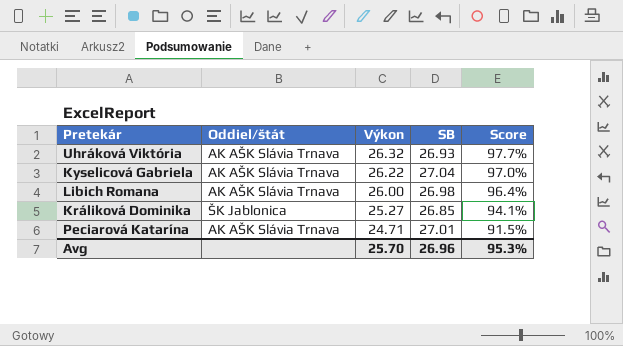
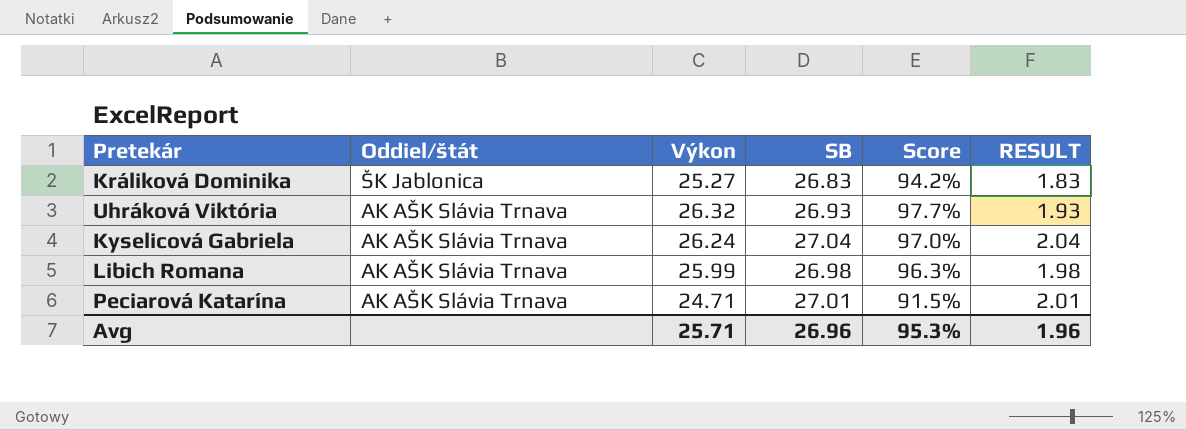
row order: Výkon descending -> Oddiel/štát descending
column RESULT | formula: none -> [SB] - 25
Králiková Dominika | SB: 26.85 -> 26.83
Králiková Dominika | Score: 94.1% -> 94.2%
Kyselicová Gabriela | Výkon: 26.22 -> 26.24
Libich Romana | Výkon: 26.00 -> 25.99
Libich Romana | Score: 96.4% -> 96.3%
Avg | Výkon: 25.70 -> 25.71

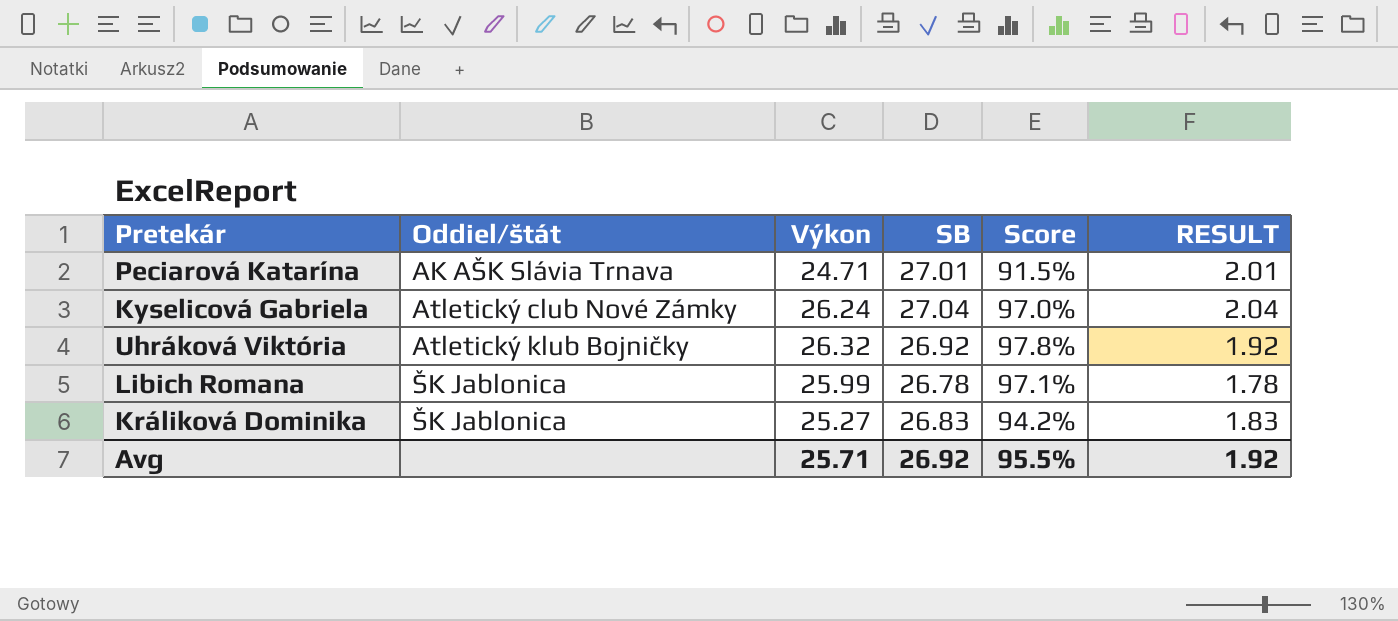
row order: Oddiel/štát descending -> Oddiel/štát ascending
Kyselicová Gabriela | Oddiel/štát: AK AŠK Slávia Trnava -> Atletický club Nové Zámky
Uhráková Viktória | Oddiel/štát: AK AŠK Slávia Trnava -> Atletický klub Bojničky
Uhráková Viktória | SB: 26.93 -> 26.92
Uhráková Viktória | Score: 97.7% -> 97.8%
Uhráková Viktória | RESULT: 1.93 -> 1.92
Libich Romana | Oddiel/štát: AK AŠK Slávia Trnava -> ŠK Jablonica
Libich Romana | SB: 26.98 -> 26.78
Libich Romana | Score: 96.3% -> 97.1%
Libich Romana | RESULT: 1.98 -> 1.78
Avg | SB: 26.96 -> 26.92
Avg | Score: 95.3% -> 95.5%
Avg | RESULT: 1.96 -> 1.92

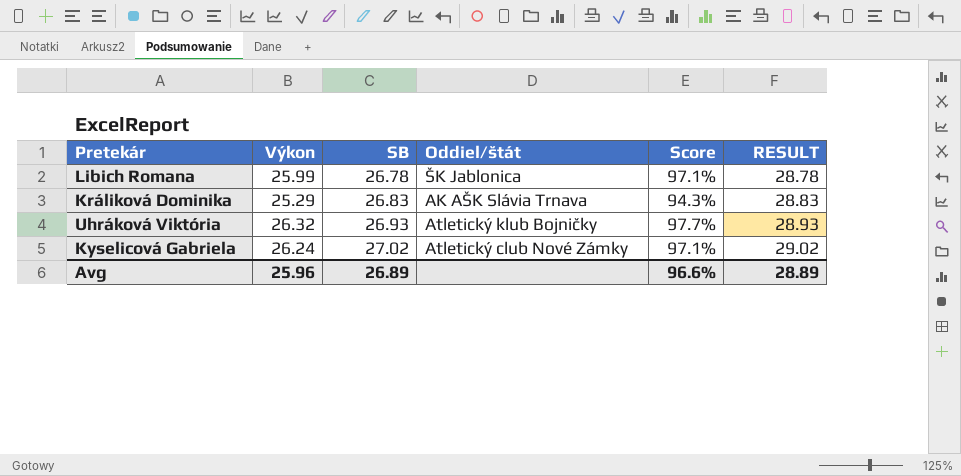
row order: Oddiel/štát ascending -> SB ascending
column Oddiel/štát | position: 2 -> 4
column RESULT | formula: [SB] - 25 -> [SB] + 2
row Peciarová Katarína: AK AŠK Slávia Trnava | 24.71 | 27.01 | 91.5% | 2.01 -> none
Králiková Dominika | Výkon: 25.27 -> 25.29
Králiková Dominika | Oddiel/štát: ŠK Jablonica -> AK AŠK Slávia Trnava
Králiková Dominika | Score: 94.2% -> 94.3%
Uhráková Viktória | SB: 26.92 -> 26.93
Uhráková Viktória | Score: 97.8% -> 97.7%
Kyselicová Gabriela | SB: 27.04 -> 27.02
Kyselicová Gabriela | Score: 97.0% -> 97.1%
Avg | Výkon: 25.71 -> 25.96
Avg | SB: 26.92 -> 26.89
Avg | Score: 95.5% -> 96.6%
Avg | RESULT: 1.92 -> 28.89

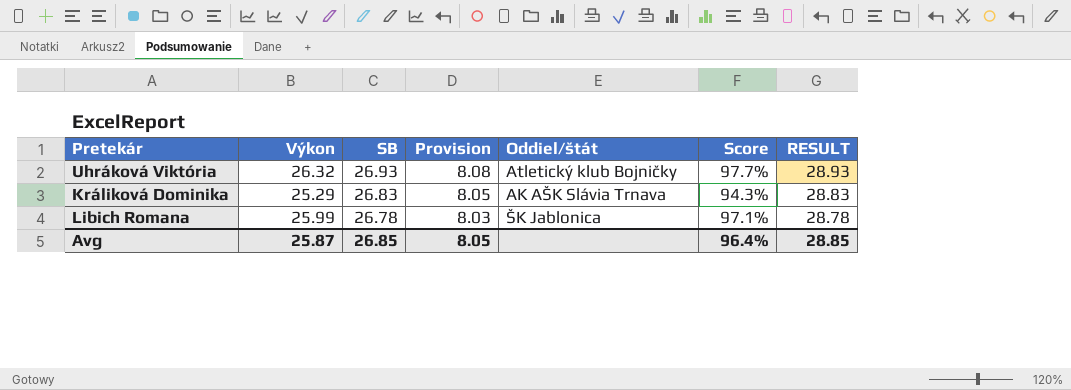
row order: SB ascending -> SB descending
column Provision | formula: none -> [SB] * 0.3
row Kyselicová Gabriela: 26.24 | 27.02 | Atletický club Nové Zámky | 97.1% | 29.02 -> none
Avg | Výkon: 25.96 -> 25.87
Avg | SB: 26.89 -> 26.85
Avg | Score: 96.6% -> 96.4%
Avg | RESULT: 28.89 -> 28.85

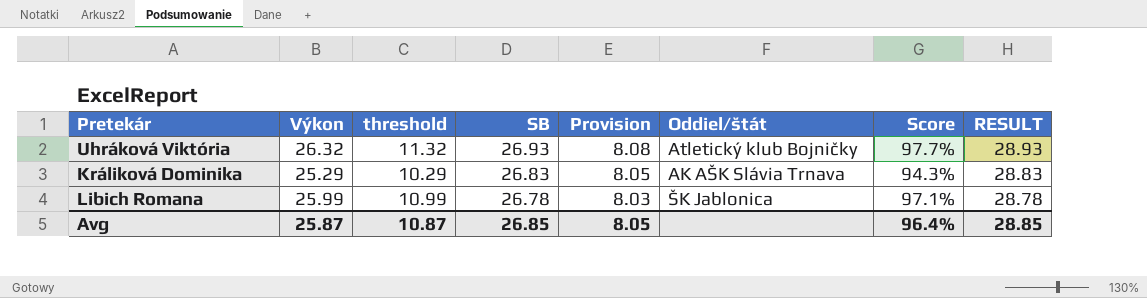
column threshold | formula: none -> [Výkon] - 15

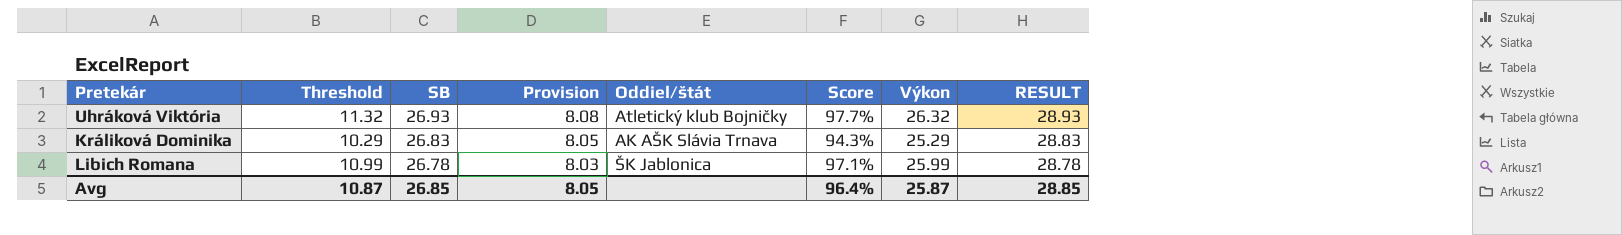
column name: threshold -> Threshold
column Výkon | position: 2 -> 7

